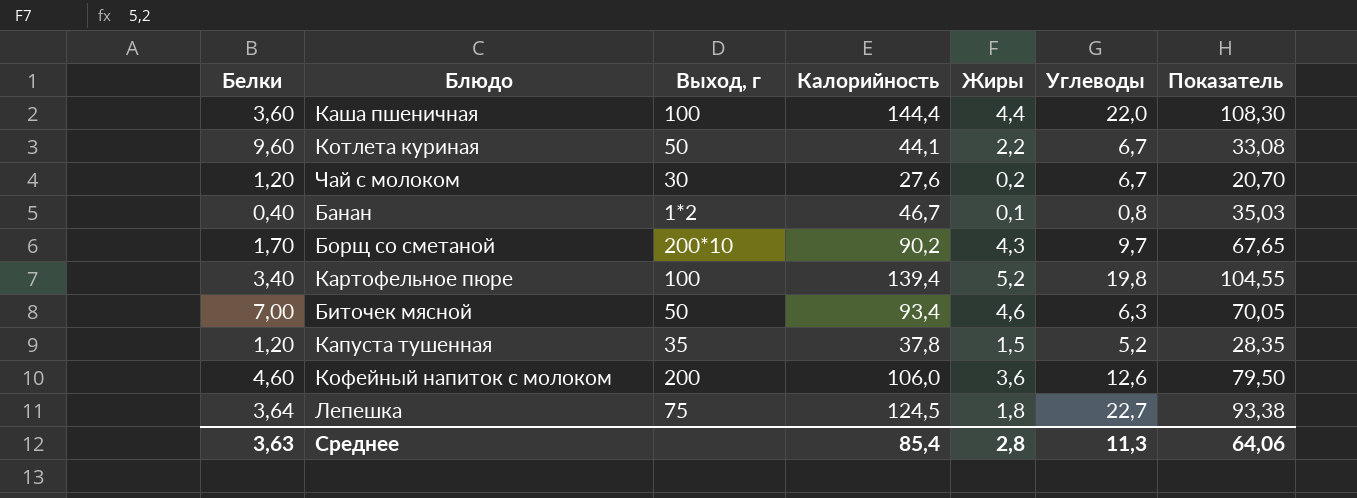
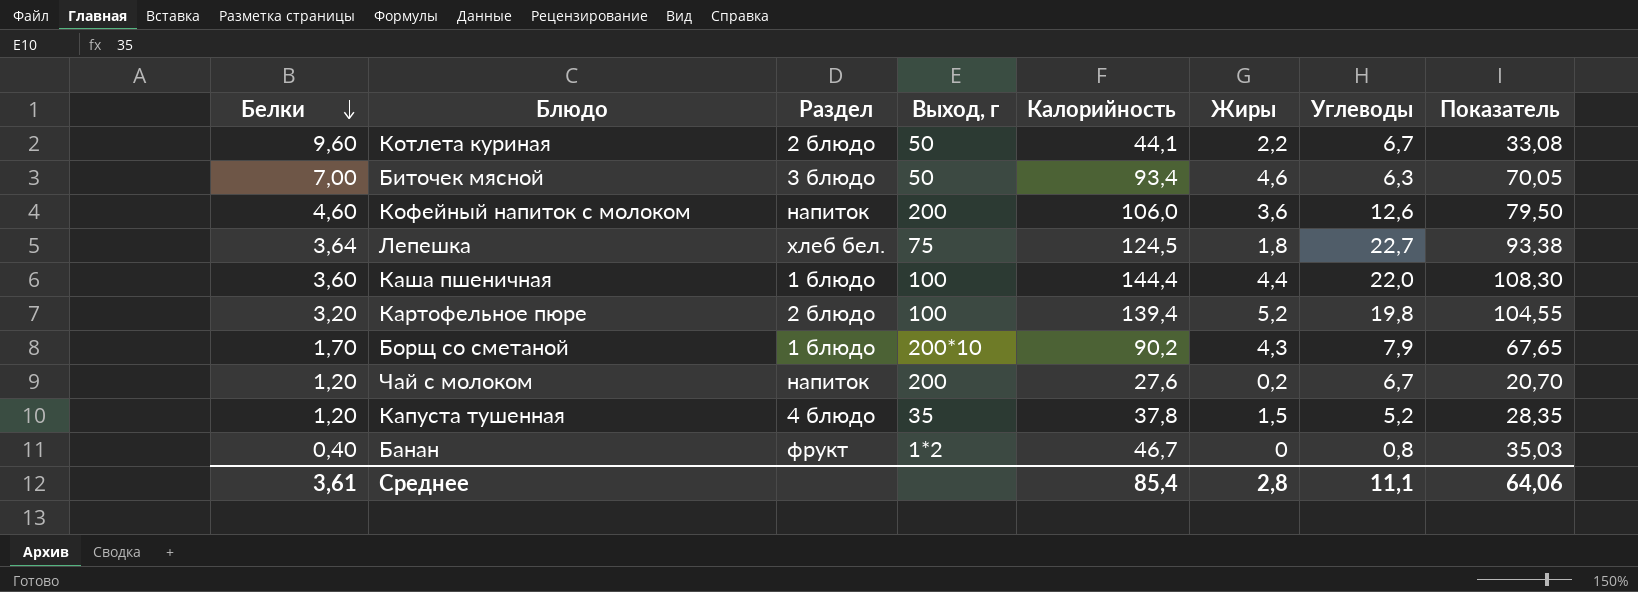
row order: none -> Белки descending
column Раздел | position: none -> 3
Картофельное пюре | Белки: 3,40 -> 3,20
Борщ со сметаной | Углеводы: 9,7 -> 7,9
Чай с молоком | Выход, г: 30 -> 200
Банан | Жиры: 0,1 -> 0
Среднее | Белки: 3,63 -> 3,61
Среднее | Углеводы: 11,3 -> 11,1

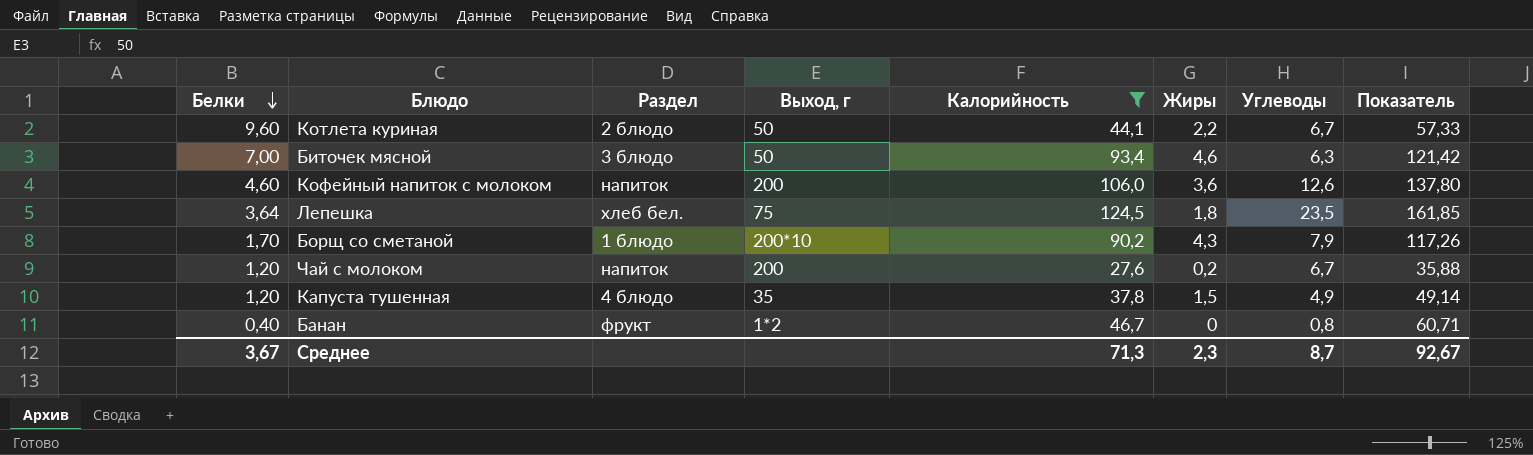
filter: none -> Калорийность <= 124,5
column Показатель | formula: [Калорийность] * 0,75 -> [Калорийность] * 1,3
Лепешка | Углеводы: 22,7 -> 23,5
Капуста тушенная | Углеводы: 5,2 -> 4,9
Среднее | Белки: 3,61 -> 3,67
Среднее | Калорийность: 85,4 -> 71,3
Среднее | Жиры: 2,8 -> 2,3
Среднее | Углеводы: 11,1 -> 8,7
Среднее | Показатель: 64,06 -> 92,67

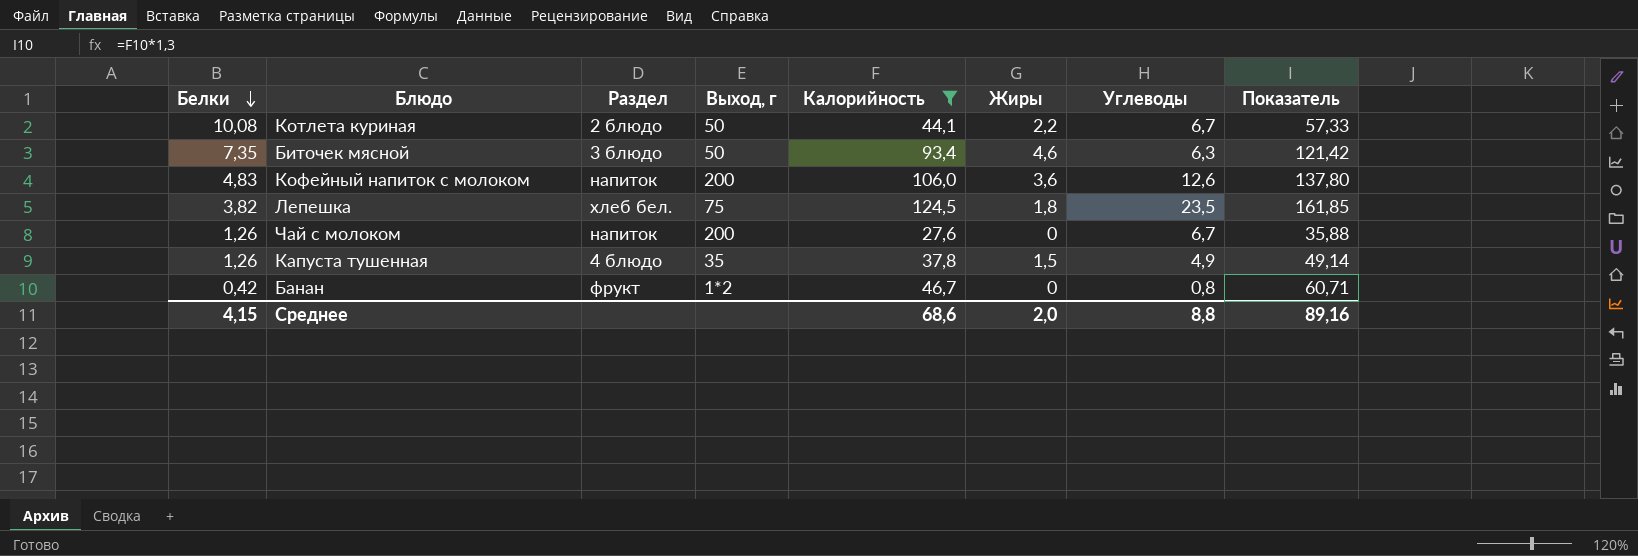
row Борщ со сметаной: 1,70 | 1 блюдо | 200*10 | 90,2 | 4,3 | 7,9 | 117,26 -> none
Котлета куриная | Белки: 9,60 -> 10,08
Биточек мясной | Белки: 7,00 -> 7,35
Кофейный напиток с молоком | Белки: 4,60 -> 4,83
Лепешка | Белки: 3,64 -> 3,82
Чай с молоком | Белки: 1,20 -> 1,26
Чай с молоком | Жиры: 0,2 -> 0
Капуста тушенная | Белки: 1,20 -> 1,26
Банан | Белки: 0,40 -> 0,42
Среднее | Белки: 3,67 -> 4,15
Среднее | Калорийность: 71,3 -> 68,6
Среднее | Жиры: 2,3 -> 2,0
Среднее | Углеводы: 8,7 -> 8,8
Среднее | Показатель: 92,67 -> 89,16

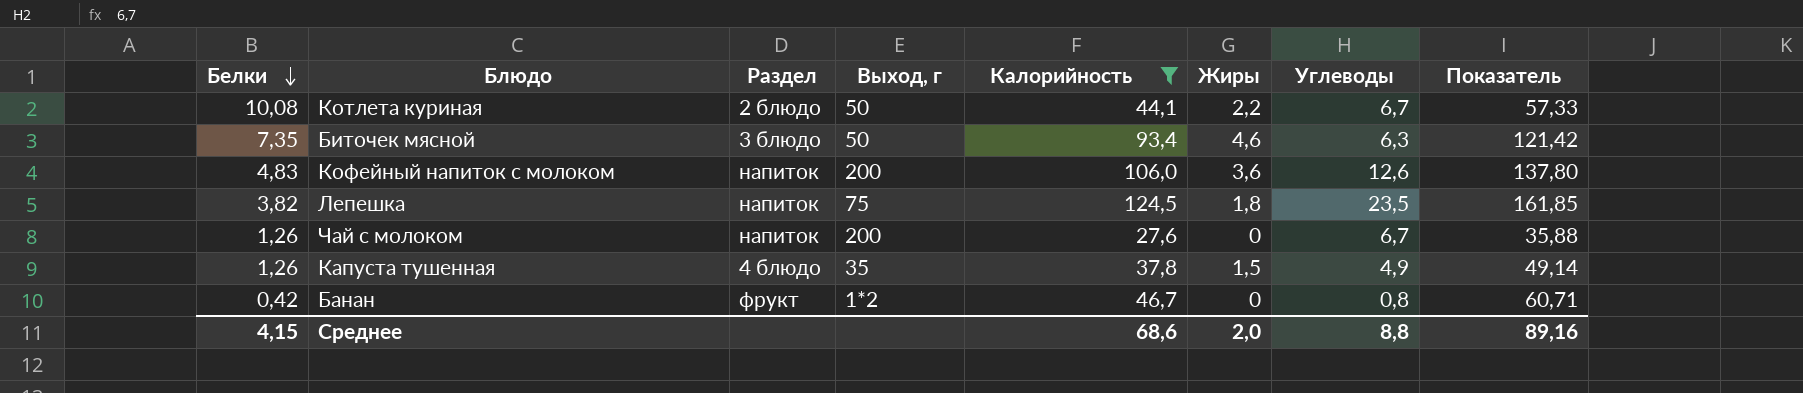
Лепешка | Раздел: хлеб бел. -> напиток

